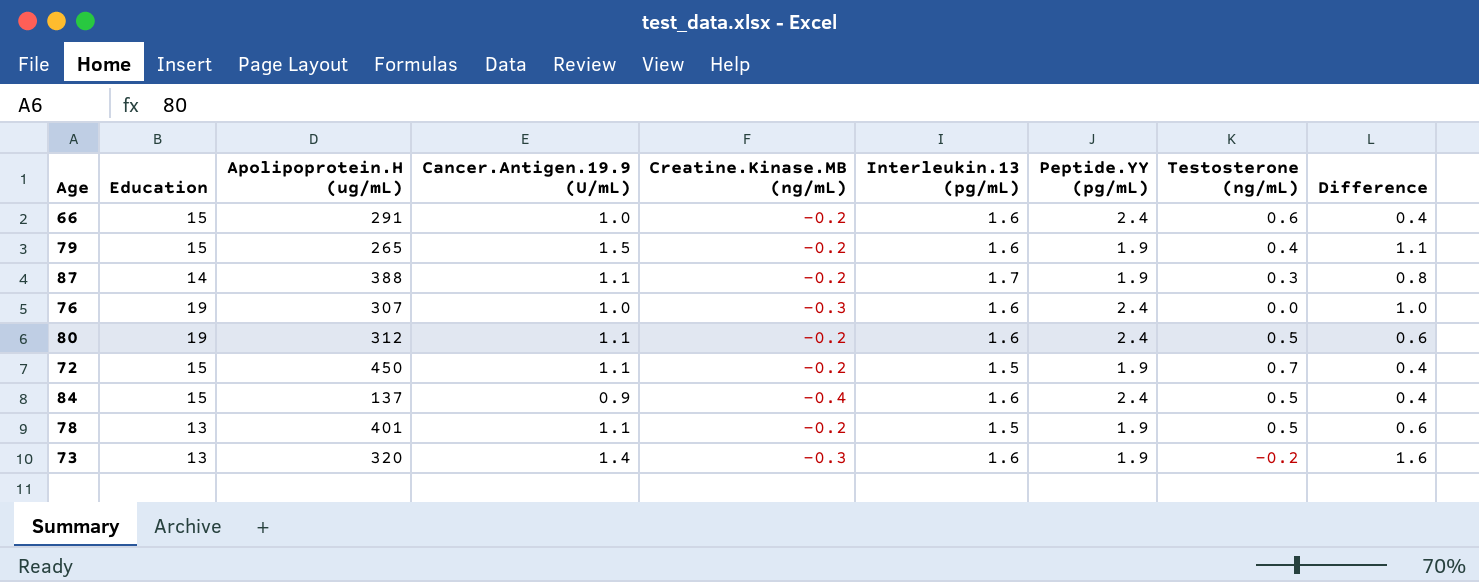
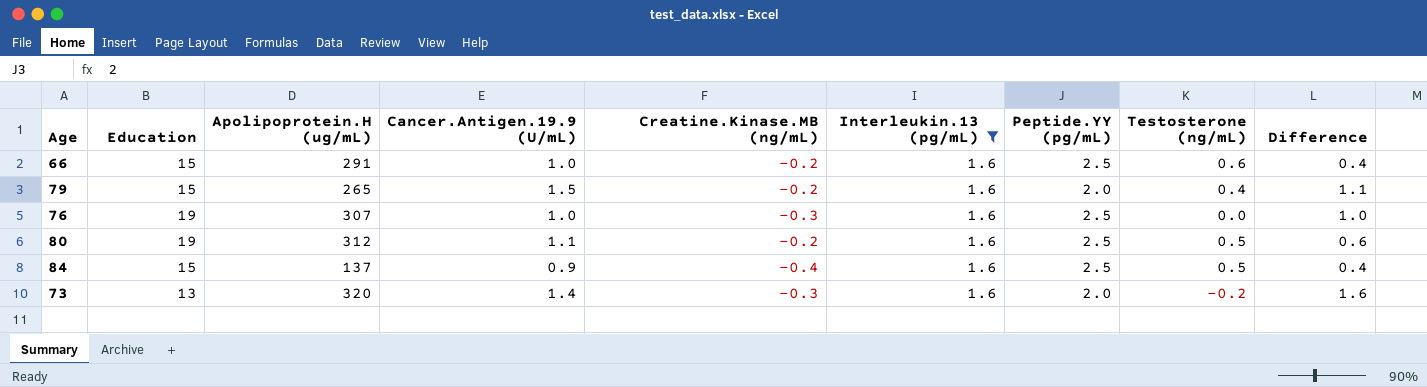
filter: none -> Interleukin.13 (pg/mL) = 1.6
66 | Peptide.YY (pg/mL): 2.4 -> 2.5
79 | Peptide.YY (pg/mL): 1.9 -> 2.0
76 | Peptide.YY (pg/mL): 2.4 -> 2.5
80 | Peptide.YY (pg/mL): 2.4 -> 2.5
84 | Peptide.YY (pg/mL): 2.4 -> 2.5
73 | Peptide.YY (pg/mL): 1.9 -> 2.0

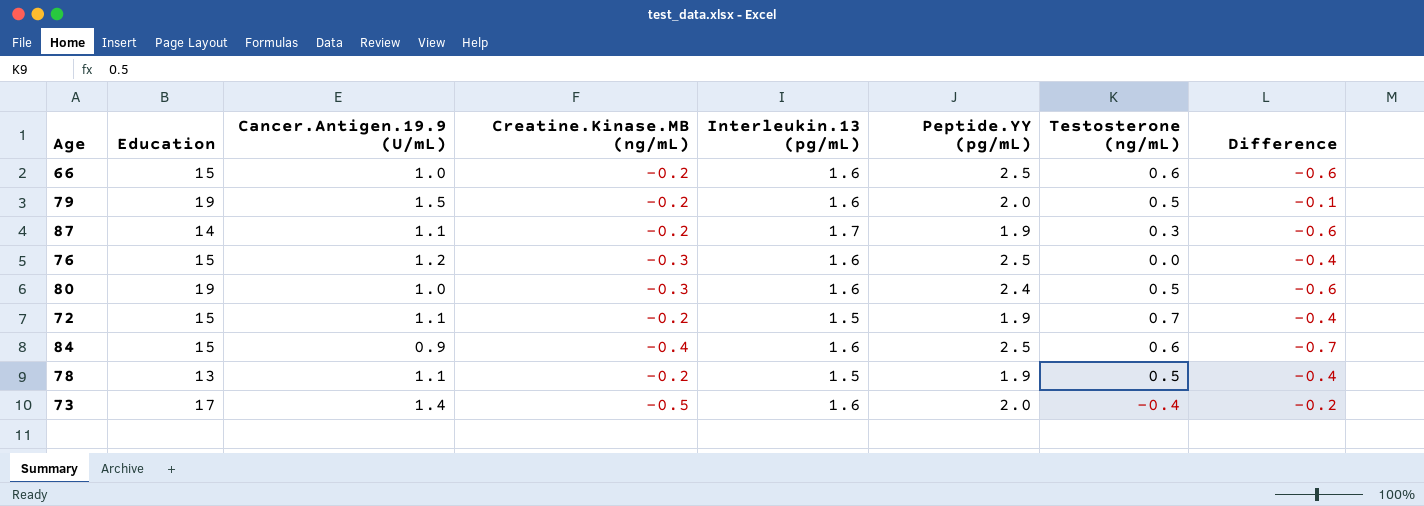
filter: Interleukin.13 (pg/mL) = 1.6 -> none
column Apolipoprotein.H (ug/mL) | position: 3 -> none
column Difference | formula: [Cancer.Antigen.19.9 (U/mL)] - [Testosterone (ng/mL)] -> [Cancer.Antigen.19.9 (U/mL)] - [Interleukin.13 (pg/mL)]
79 | Education: 15 -> 19
79 | Testosterone (ng/mL): 0.4 -> 0.5
76 | Education: 19 -> 15
76 | Cancer.Antigen.19.9 (U/mL): 1.0 -> 1.2
80 | Cancer.Antigen.19.9 (U/mL): 1.1 -> 1.0
80 | Creatine.Kinase.MB (ng/mL): -0.2 -> -0.3
80 | Peptide.YY (pg/mL): 2.5 -> 2.4
84 | Testosterone (ng/mL): 0.5 -> 0.6
73 | Education: 13 -> 17
73 | Creatine.Kinase.MB (ng/mL): -0.3 -> -0.5
73 | Testosterone (ng/mL): -0.2 -> -0.4

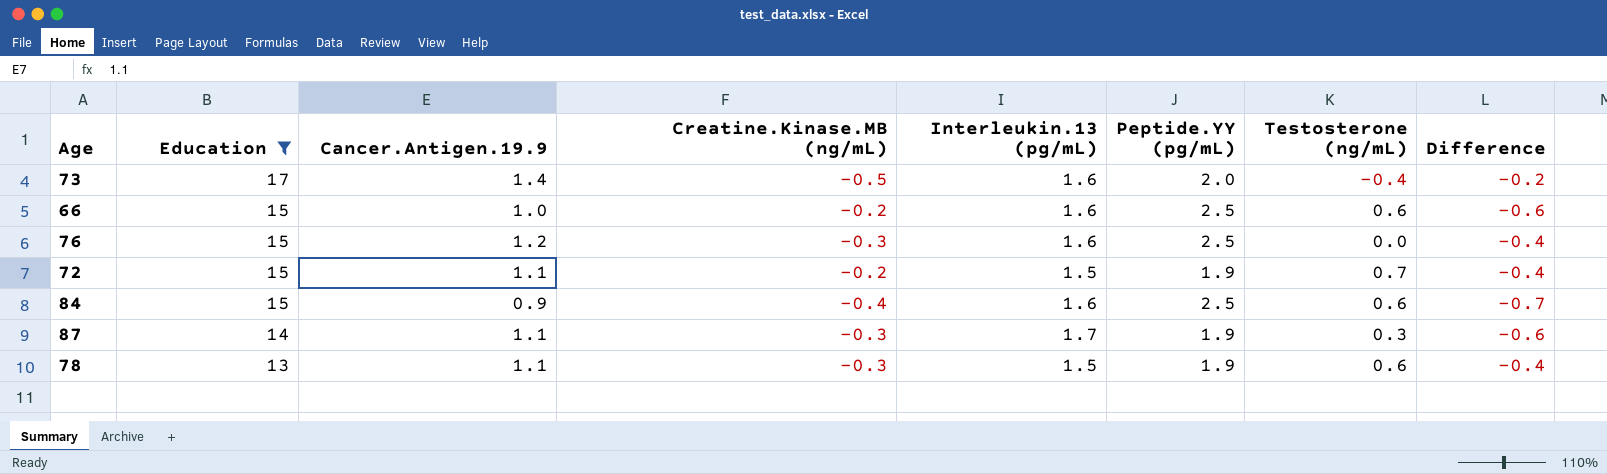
filter: none -> Education != 19
row order: none -> Education descending
column name: Cancer.Antigen.19.9 (U/mL) -> Cancer.Antigen.19.9
87 | Creatine.Kinase.MB (ng/mL): -0.2 -> -0.3
78 | Creatine.Kinase.MB (ng/mL): -0.2 -> -0.3
78 | Testosterone (ng/mL): 0.5 -> 0.6

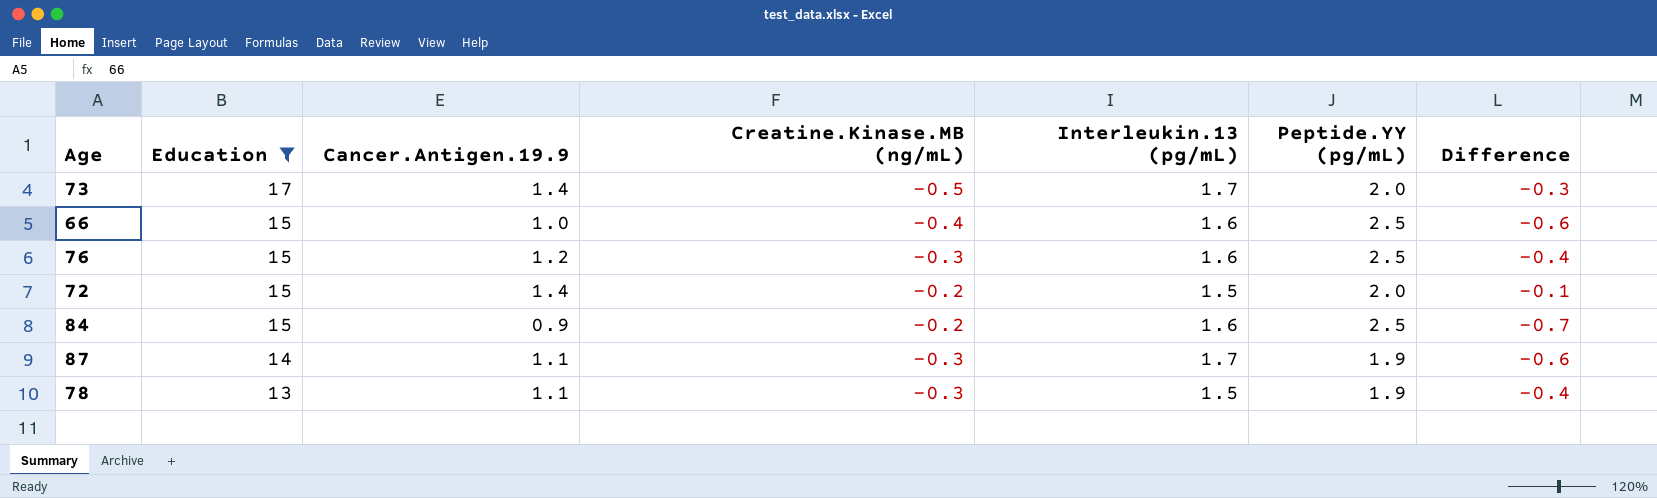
column Testosterone (ng/mL) | position: 7 -> none
73 | Interleukin.13 (pg/mL): 1.6 -> 1.7
73 | Difference: -0.2 -> -0.3
66 | Creatine.Kinase.MB (ng/mL): -0.2 -> -0.4
72 | Cancer.Antigen.19.9: 1.1 -> 1.4
72 | Peptide.YY (pg/mL): 1.9 -> 2.0
72 | Difference: -0.4 -> -0.1
84 | Creatine.Kinase.MB (ng/mL): -0.4 -> -0.2

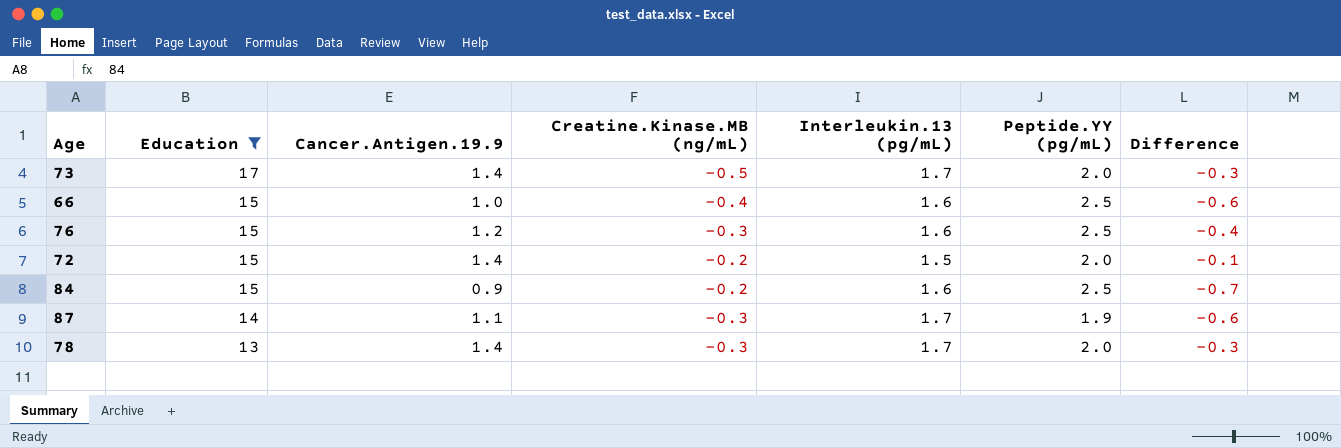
78 | Cancer.Antigen.19.9: 1.1 -> 1.4
78 | Interleukin.13 (pg/mL): 1.5 -> 1.7
78 | Peptide.YY (pg/mL): 1.9 -> 2.0
78 | Difference: -0.4 -> -0.3

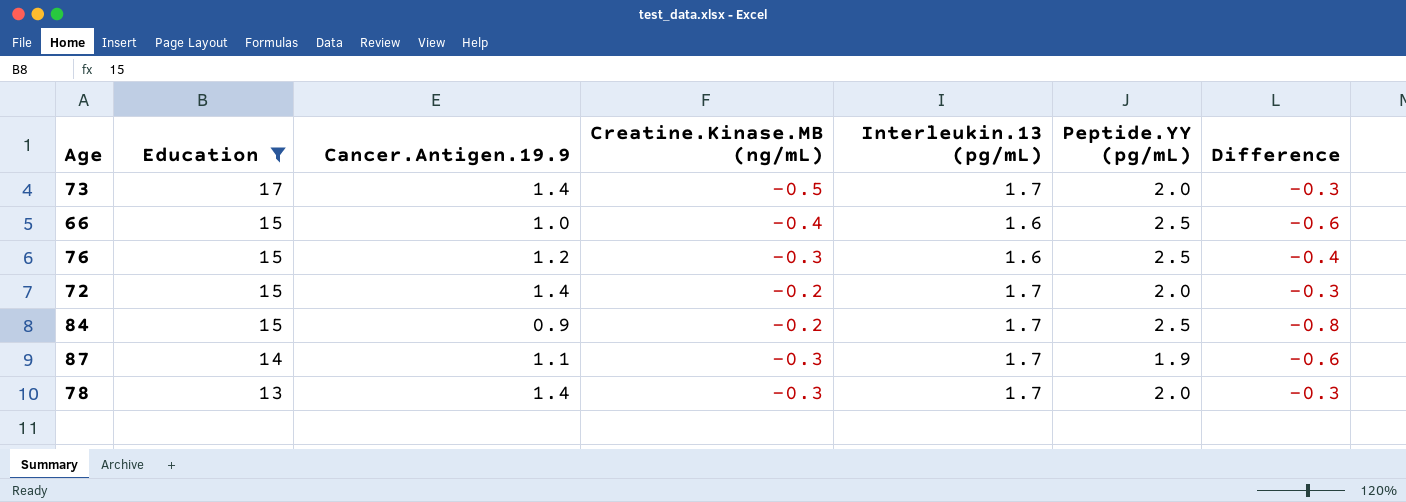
72 | Interleukin.13 (pg/mL): 1.5 -> 1.7
72 | Difference: -0.1 -> -0.3
84 | Interleukin.13 (pg/mL): 1.6 -> 1.7
84 | Difference: -0.7 -> -0.8

